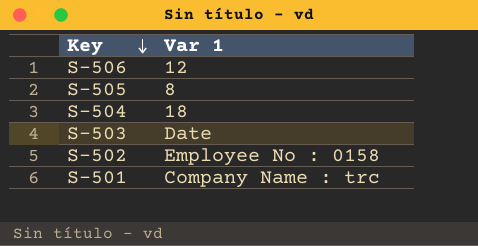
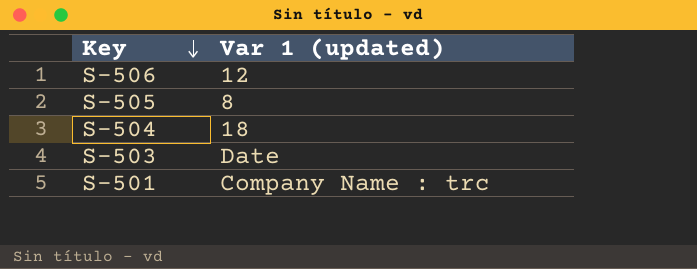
column name: Var 1 -> Var 1 (updated)
row S-502: Employee No : 0158 -> none

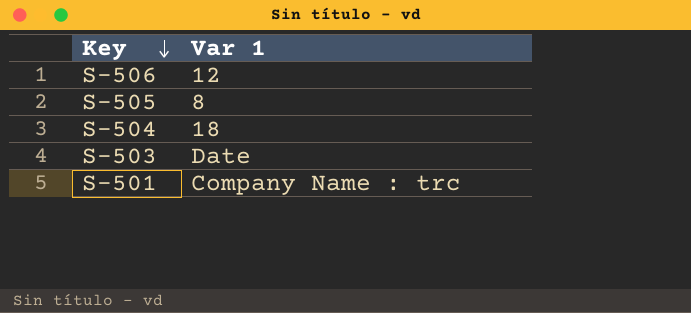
column name: Var 1 (updated) -> Var 1

